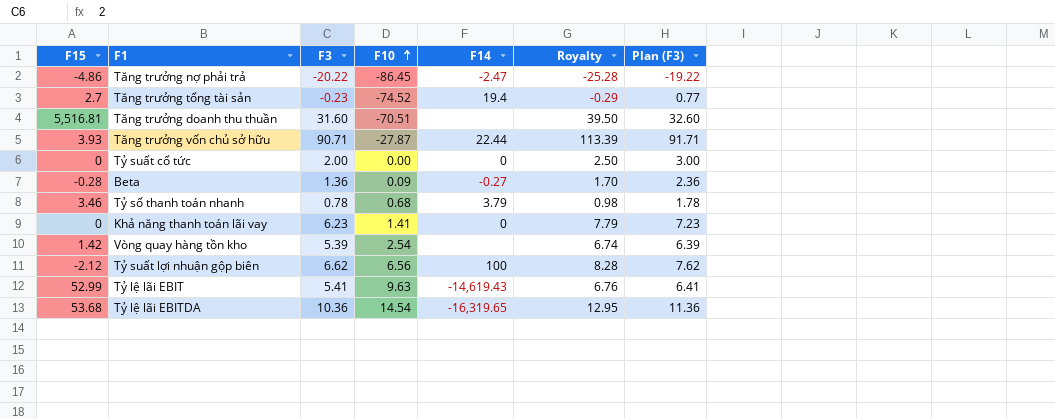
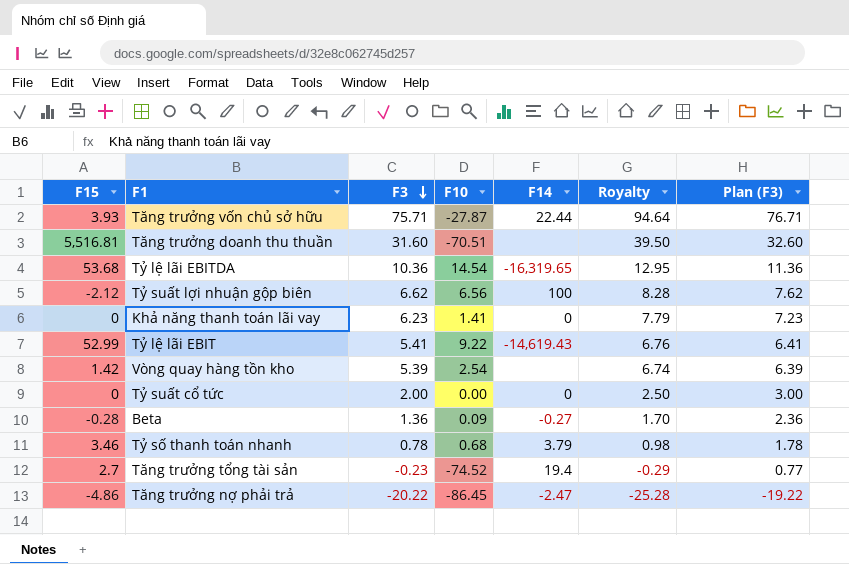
row order: F10 ascending -> F3 descending
Tăng trưởng vốn chủ sở hữu | F3: 90.71 -> 75.71
Tăng trưởng vốn chủ sở hữu | Royalty: 113.39 -> 94.64
Tăng trưởng vốn chủ sở hữu | Plan (F3): 91.71 -> 76.71
Tỷ lệ lãi EBIT | F10: 9.63 -> 9.22

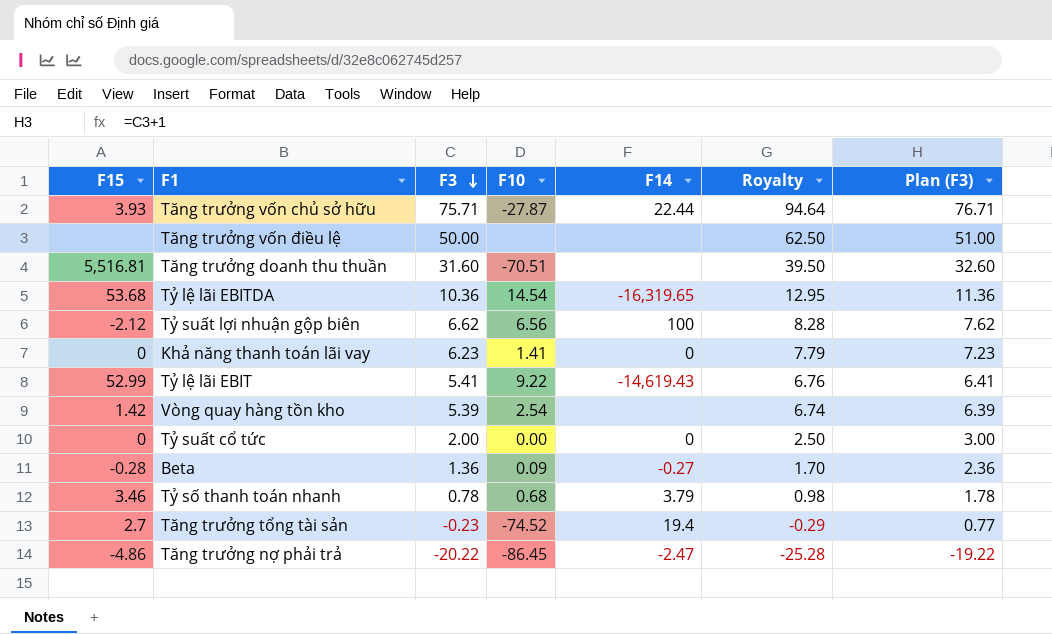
row Tăng trưởng vốn điều lệ: none -> none | 50.00 | none | none | 62.50 | 51.00

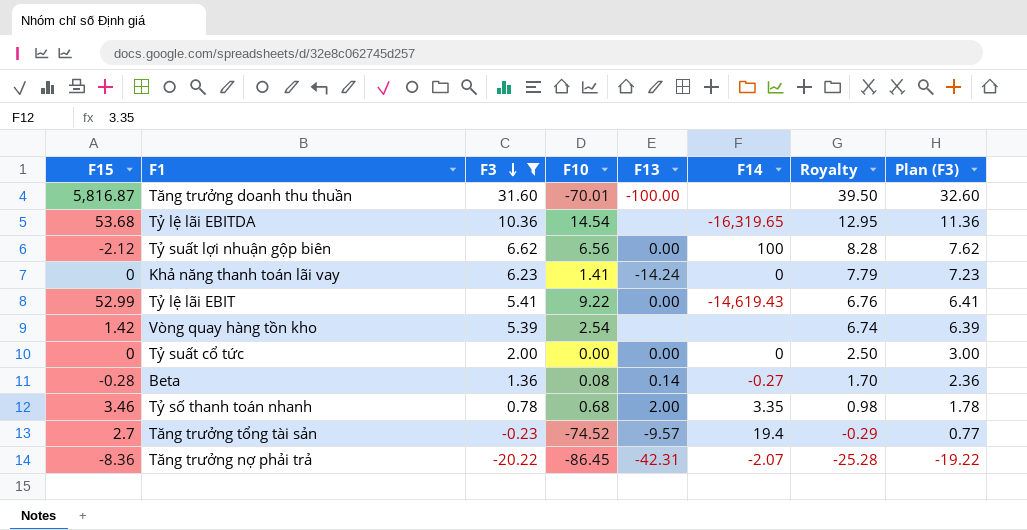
filter: none -> F3 <= 31.60
column F13 | position: none -> 5
Tăng trưởng doanh thu thuần | F15: 5,516.81 -> 5,816.87
Tăng trưởng doanh thu thuần | F10: -70.51 -> -70.01
Beta | F10: 0.09 -> 0.08
Tỷ số thanh toán nhanh | F14: 3.79 -> 3.35
Tăng trưởng nợ phải trả | F15: -4.86 -> -8.36
Tăng trưởng nợ phải trả | F14: -2.47 -> -2.07

